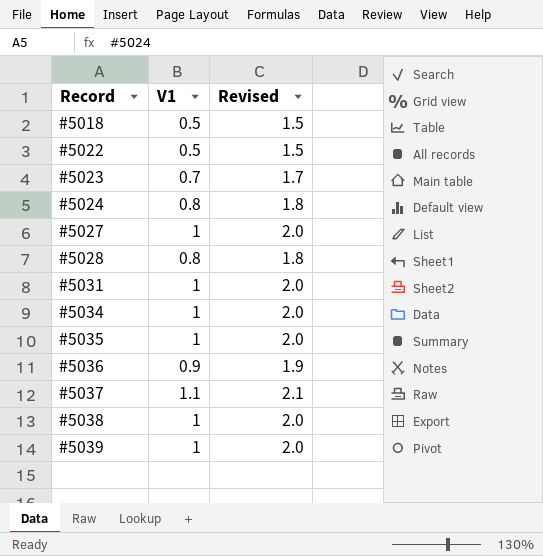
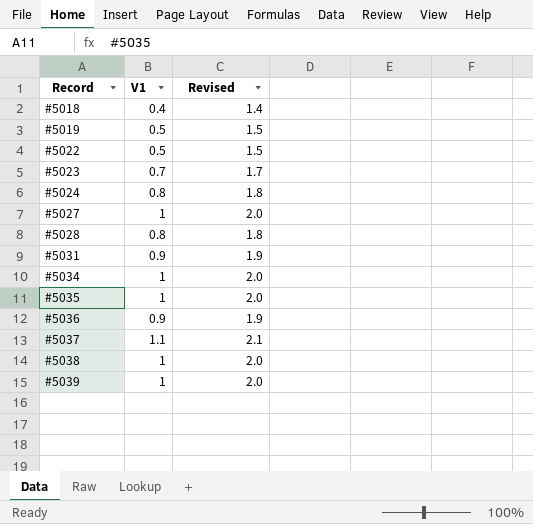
#5018 | V1: 0.5 -> 0.4
#5018 | Revised: 1.5 -> 1.4
row #5019: none -> 0.5 | 1.5
#5031 | V1: 1 -> 0.9
#5031 | Revised: 2.0 -> 1.9

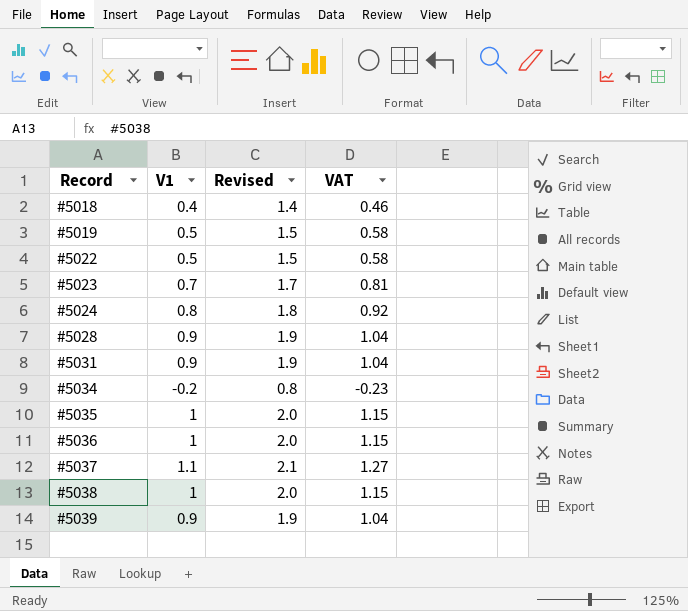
column VAT | formula: none -> [V1] * 1.15
row #5027: 1 | 2.0 -> none
#5028 | V1: 0.8 -> 0.9
#5028 | Revised: 1.8 -> 1.9
#5034 | V1: 1 -> -0.2
#5034 | Revised: 2.0 -> 0.8
#5036 | V1: 0.9 -> 1
#5036 | Revised: 1.9 -> 2.0
#5039 | V1: 1 -> 0.9
#5039 | Revised: 2.0 -> 1.9

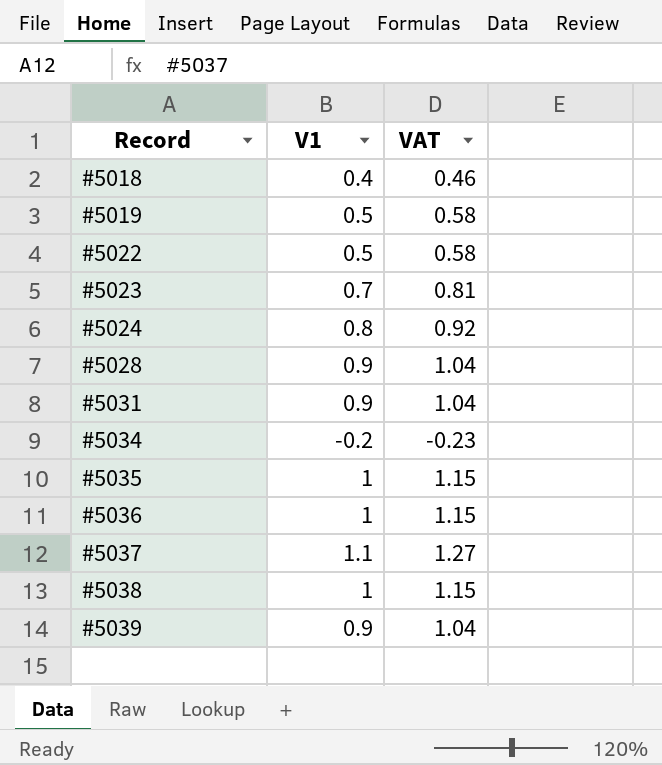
column Revised | formula: [V1] + 1 -> none

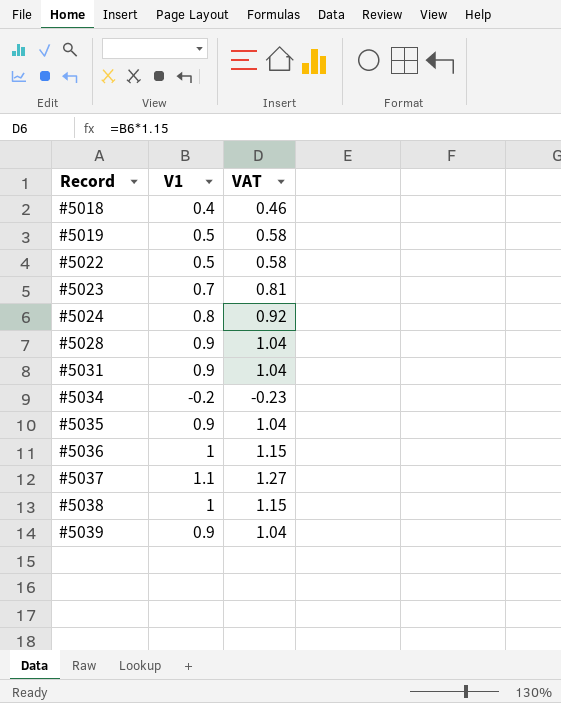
#5035 | V1: 1 -> 0.9
#5035 | VAT: 1.15 -> 1.04

